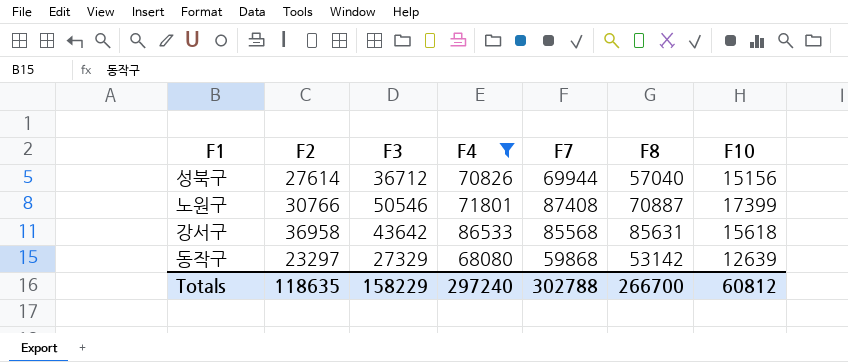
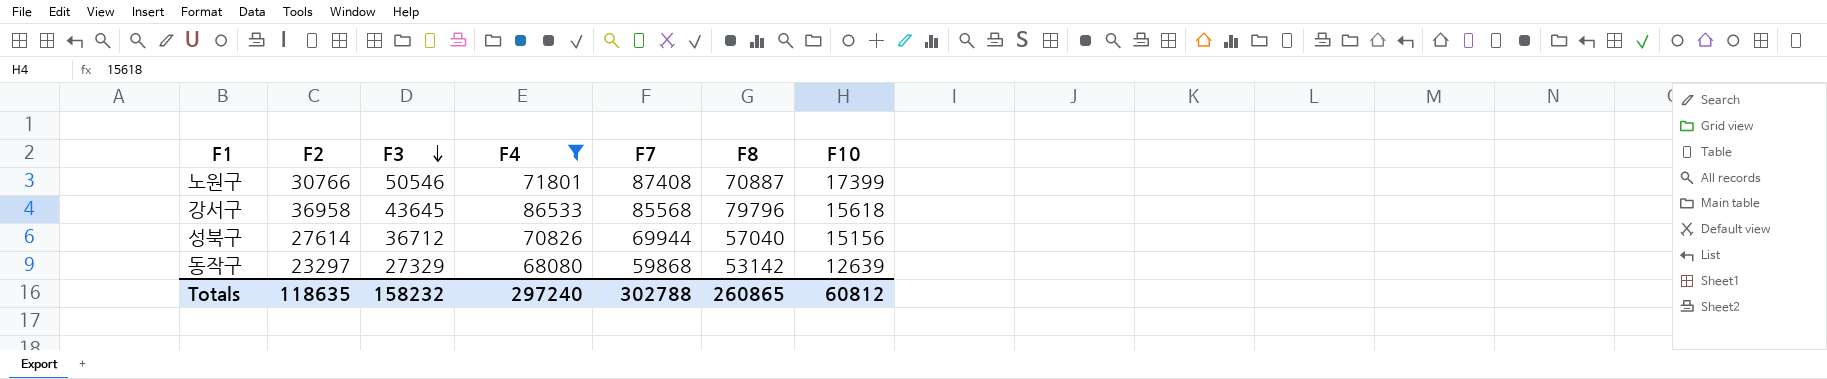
row order: none -> F3 descending
강서구 | F3: 43642 -> 43645
강서구 | F8: 85631 -> 79796
Totals | F3: 158229 -> 158232
Totals | F8: 266700 -> 260865

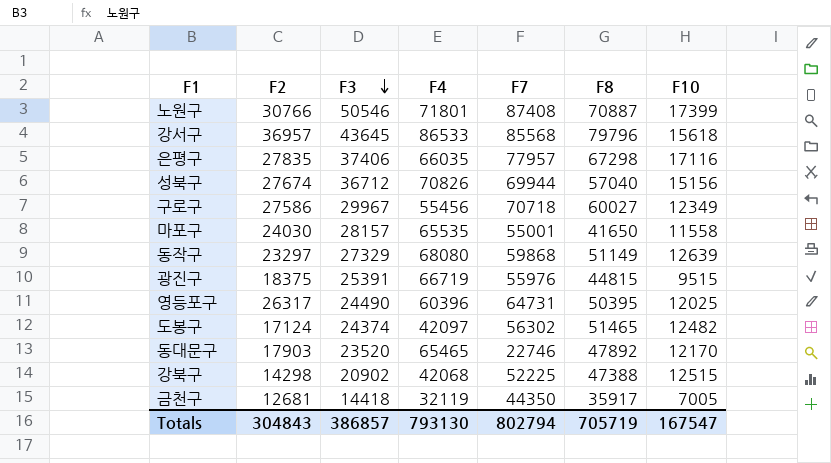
filter: F4 >= 68080 -> none
강서구 | F2: 36958 -> 36957
성북구 | F2: 27614 -> 27674
동작구 | F8: 53142 -> 51149
Totals | F2: 118635 -> 304843
Totals | F3: 158232 -> 386857
Totals | F4: 297240 -> 793130
Totals | F7: 302788 -> 802794
Totals | F8: 260865 -> 705719
Totals | F10: 60812 -> 167547

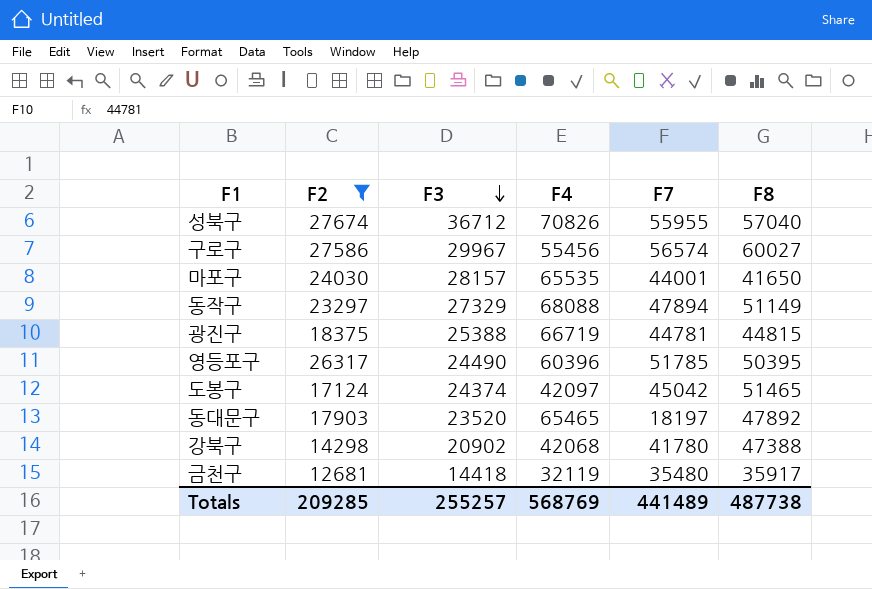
filter: none -> F2 <= 27674
column F10 | position: 7 -> none
성북구 | F7: 69944 -> 55955
구로구 | F7: 70718 -> 56574
마포구 | F7: 55001 -> 44001
동작구 | F4: 68080 -> 68088
동작구 | F7: 59868 -> 47894
광진구 | F3: 25391 -> 25388
광진구 | F7: 55976 -> 44781
영등포구 | F7: 64731 -> 51785
도봉구 | F7: 56302 -> 45042
동대문구 | F7: 22746 -> 18197
강북구 | F7: 52225 -> 41780
금천구 | F7: 44350 -> 35480
Totals | F2: 304843 -> 209285
Totals | F3: 386857 -> 255257
Totals | F4: 793130 -> 568769
Totals | F7: 802794 -> 441489
Totals | F8: 705719 -> 487738

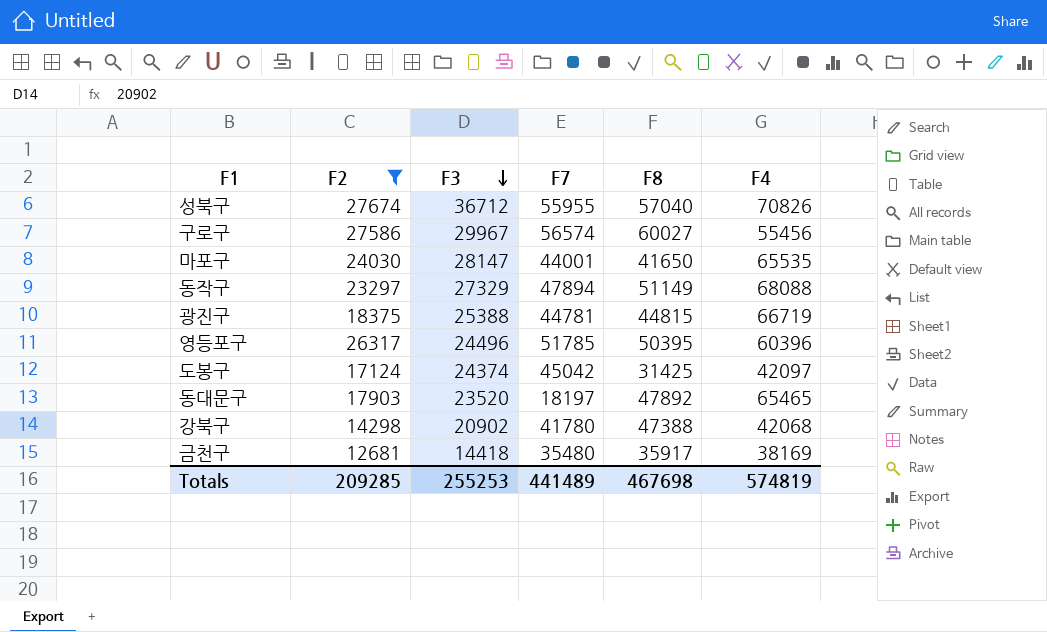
column F4 | position: 4 -> 6
마포구 | F3: 28157 -> 28147
영등포구 | F3: 24490 -> 24496
도봉구 | F8: 51465 -> 31425
금천구 | F4: 32119 -> 38169
Totals | F3: 255257 -> 255253
Totals | F8: 487738 -> 467698
Totals | F4: 568769 -> 574819

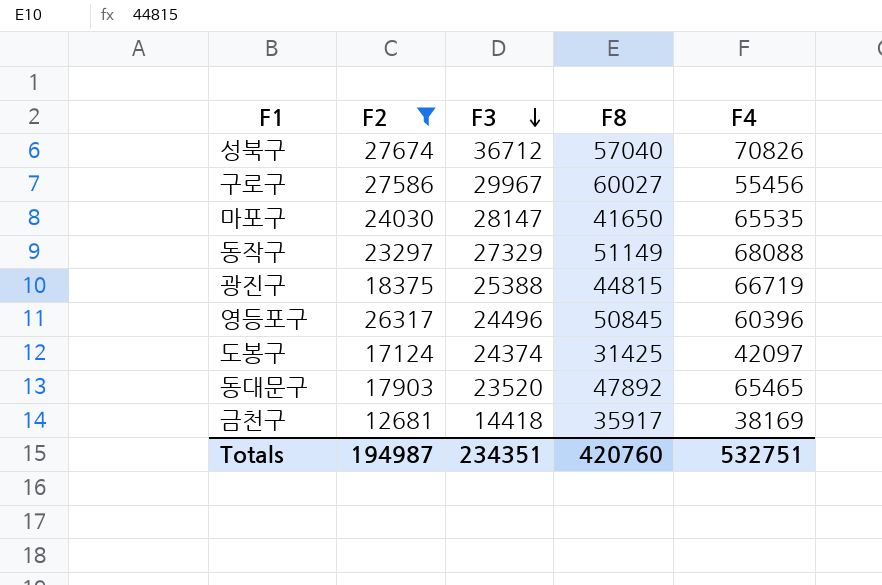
column F7 | position: 4 -> none
row 강북구: 14298 | 20902 | 41780 | 47388 | 42068 -> none
영등포구 | F8: 50395 -> 50845
Totals | F2: 209285 -> 194987
Totals | F3: 255253 -> 234351
Totals | F8: 467698 -> 420760
Totals | F4: 574819 -> 532751

